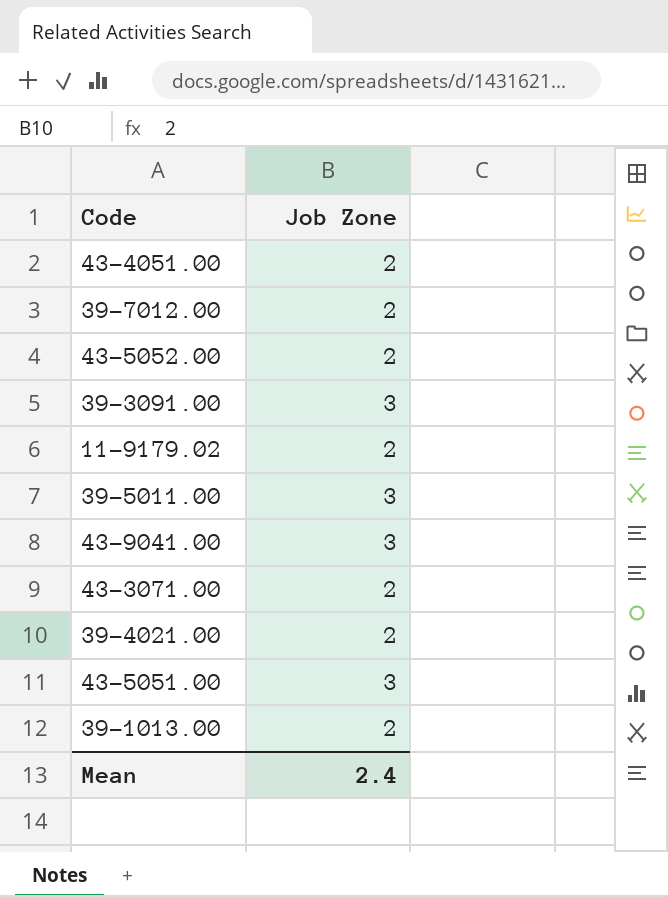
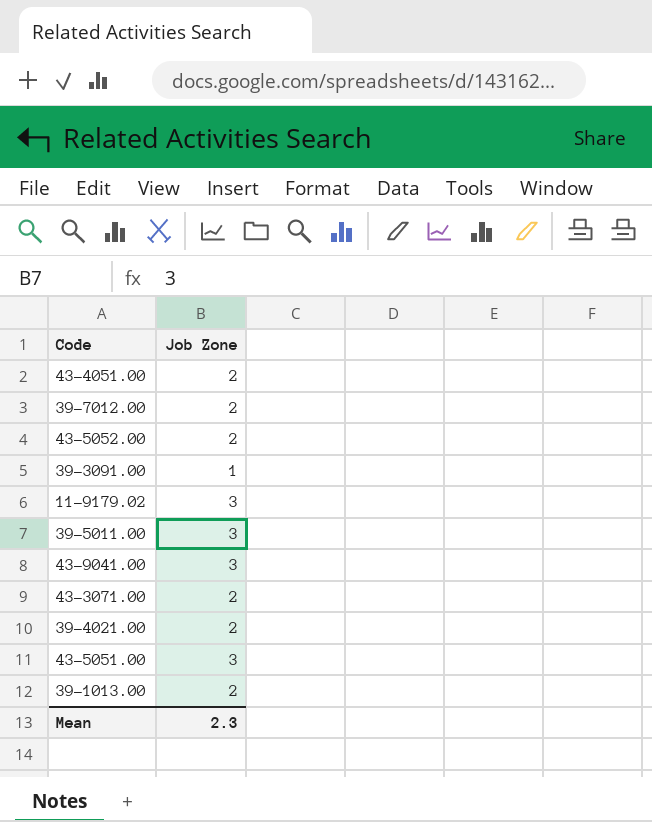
39-3091.00 | Job Zone: 3 -> 1
11-9179.02 | Job Zone: 2 -> 3
Mean | Job Zone: 2.4 -> 2.3

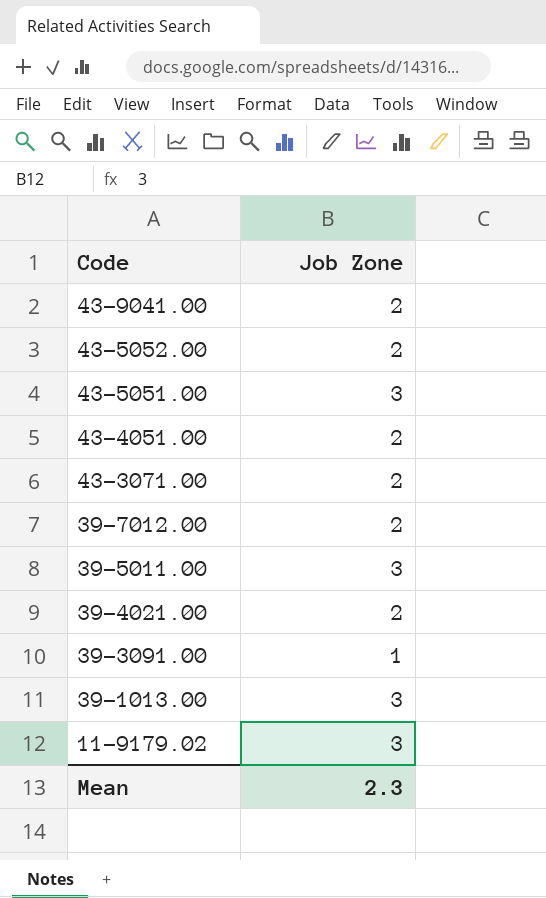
row order: none -> Code descending
43-9041.00 | Job Zone: 3 -> 2
39-1013.00 | Job Zone: 2 -> 3

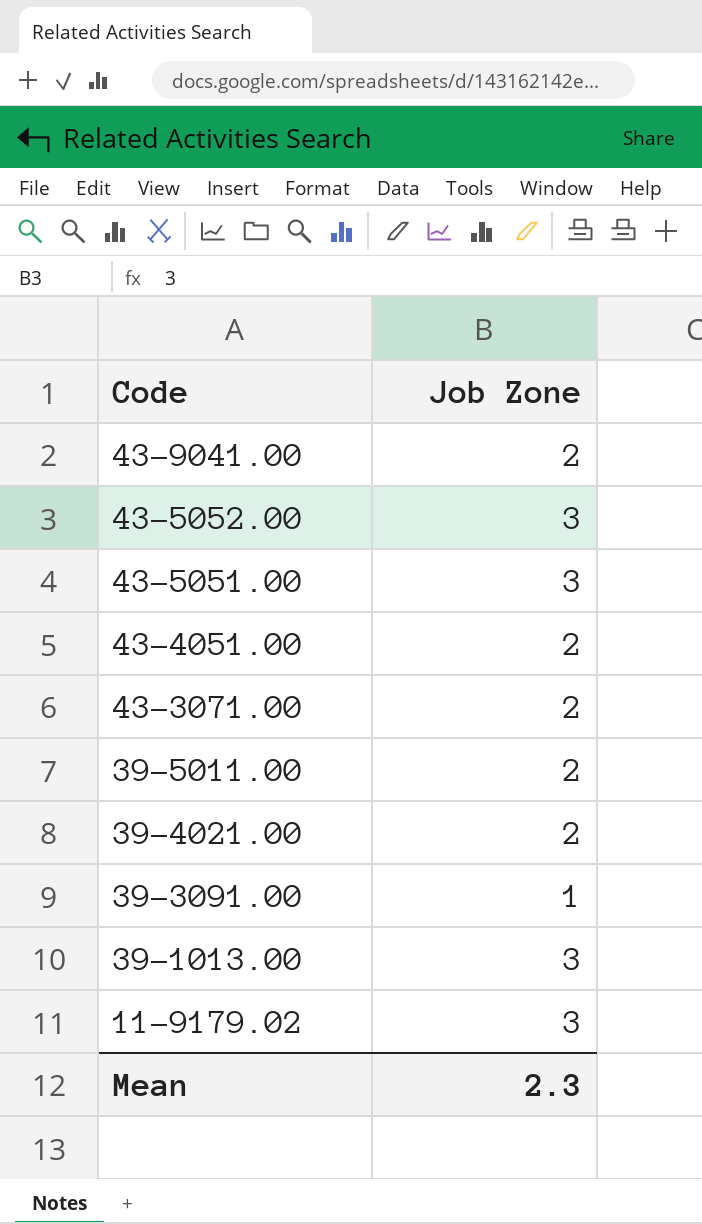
row 39-7012.00: 2 -> none
43-5052.00 | Job Zone: 2 -> 3
39-5011.00 | Job Zone: 3 -> 2

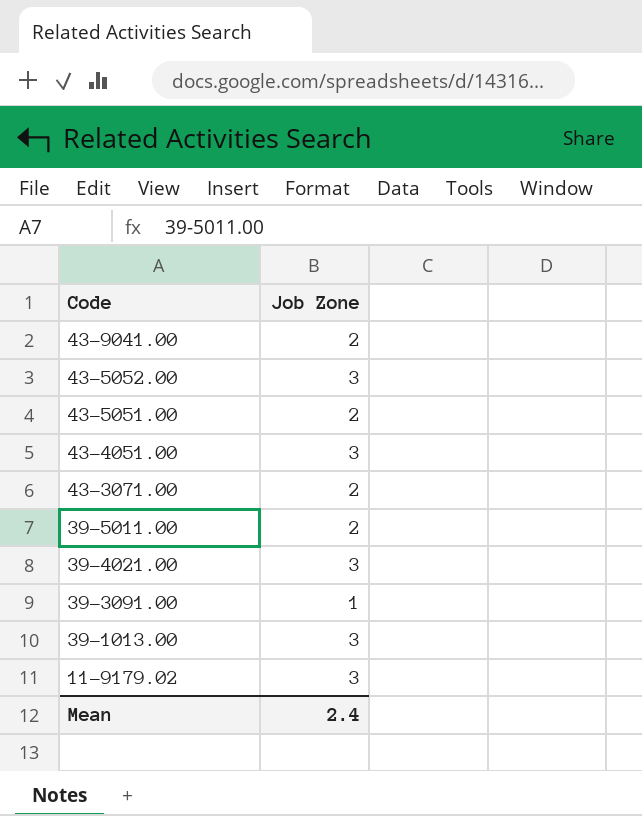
43-5051.00 | Job Zone: 3 -> 2
43-4051.00 | Job Zone: 2 -> 3
39-4021.00 | Job Zone: 2 -> 3
Mean | Job Zone: 2.3 -> 2.4

